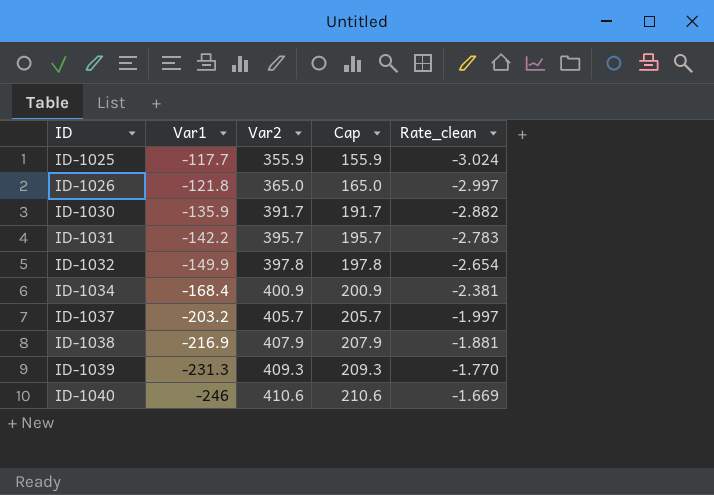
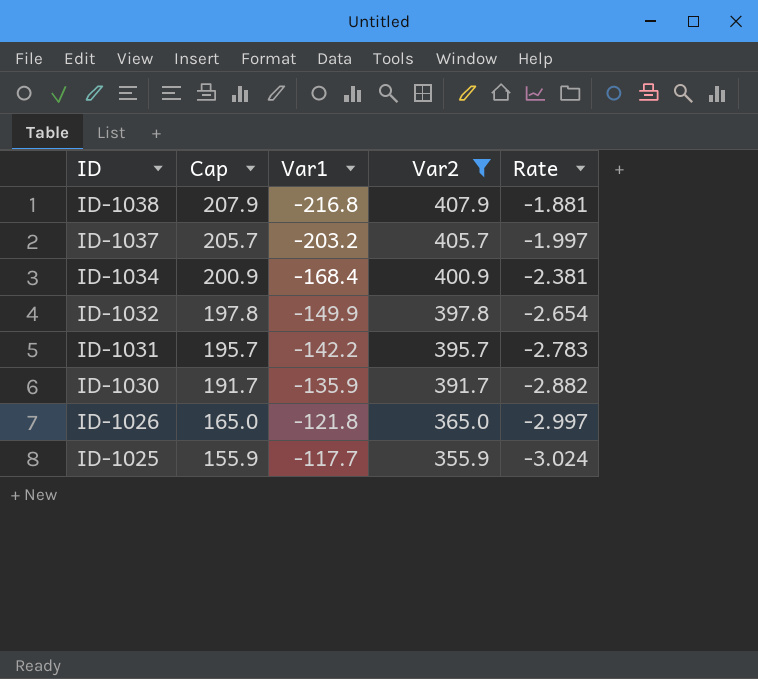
filter: none -> Var2 <= 407.9
row order: ID ascending -> ID descending
column Cap | position: 4 -> 2
column name: Rate_clean -> Rate
ID-1038 | Var1: -216.9 -> -216.8

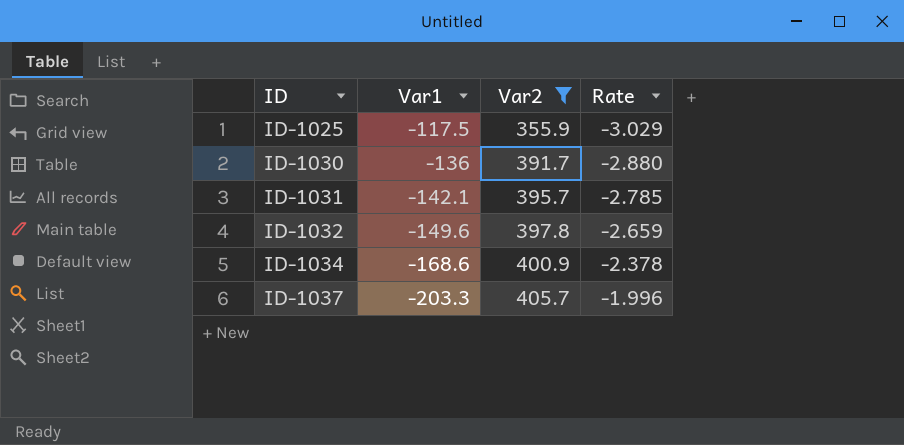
row order: ID descending -> ID ascending
column Cap | formula: [Var2] - 200 -> none
row ID-1038: 207.9 | -216.8 | 407.9 | -1.881 -> none
row ID-1026: 165.0 | -121.8 | 365.0 | -2.997 -> none
ID-1025 | Var1: -117.7 -> -117.5
ID-1025 | Rate: -3.024 -> -3.029
ID-1030 | Var1: -135.9 -> -136
ID-1030 | Rate: -2.882 -> -2.880
ID-1031 | Var1: -142.2 -> -142.1
ID-1031 | Rate: -2.783 -> -2.785
ID-1032 | Var1: -149.9 -> -149.6
ID-1032 | Rate: -2.654 -> -2.659
ID-1034 | Var1: -168.4 -> -168.6
ID-1034 | Rate: -2.381 -> -2.378
ID-1037 | Var1: -203.2 -> -203.3
ID-1037 | Rate: -1.997 -> -1.996

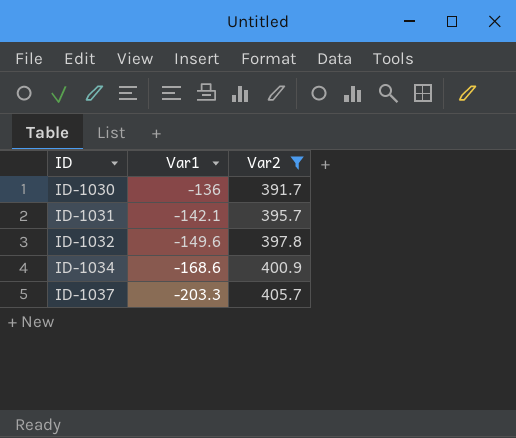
column Rate | formula: [Var2] / [Var1] -> none
row ID-1025: -117.5 | 355.9 | -3.029 -> none

